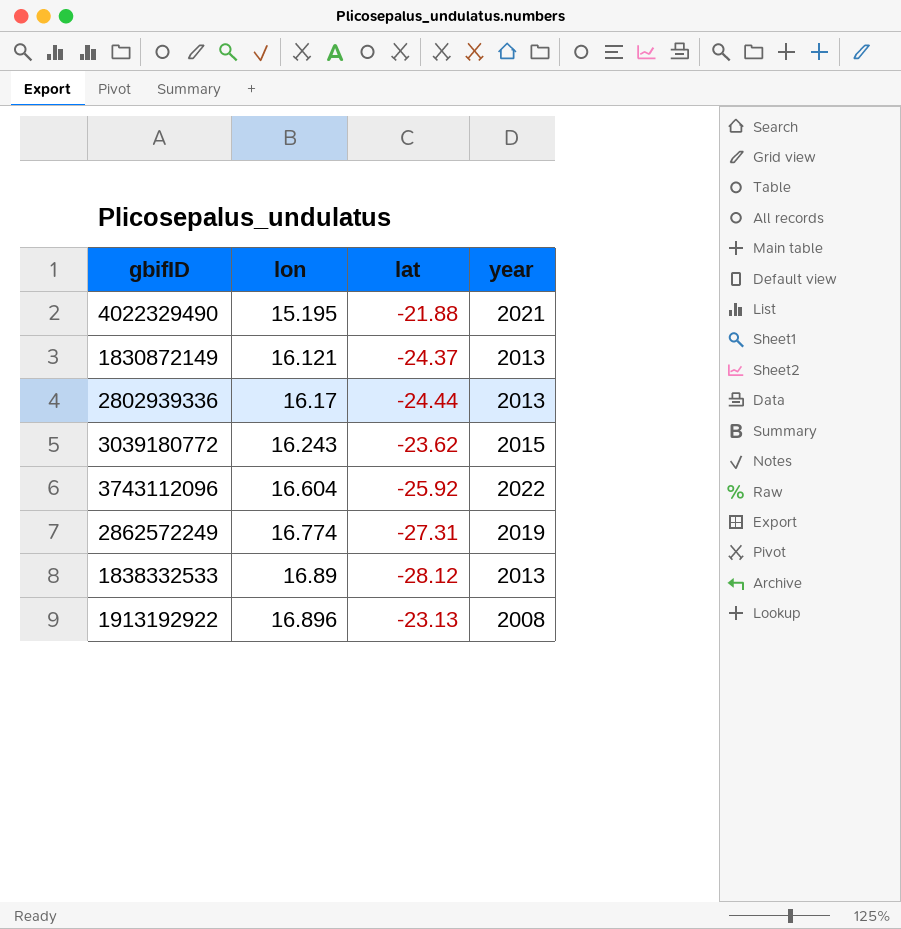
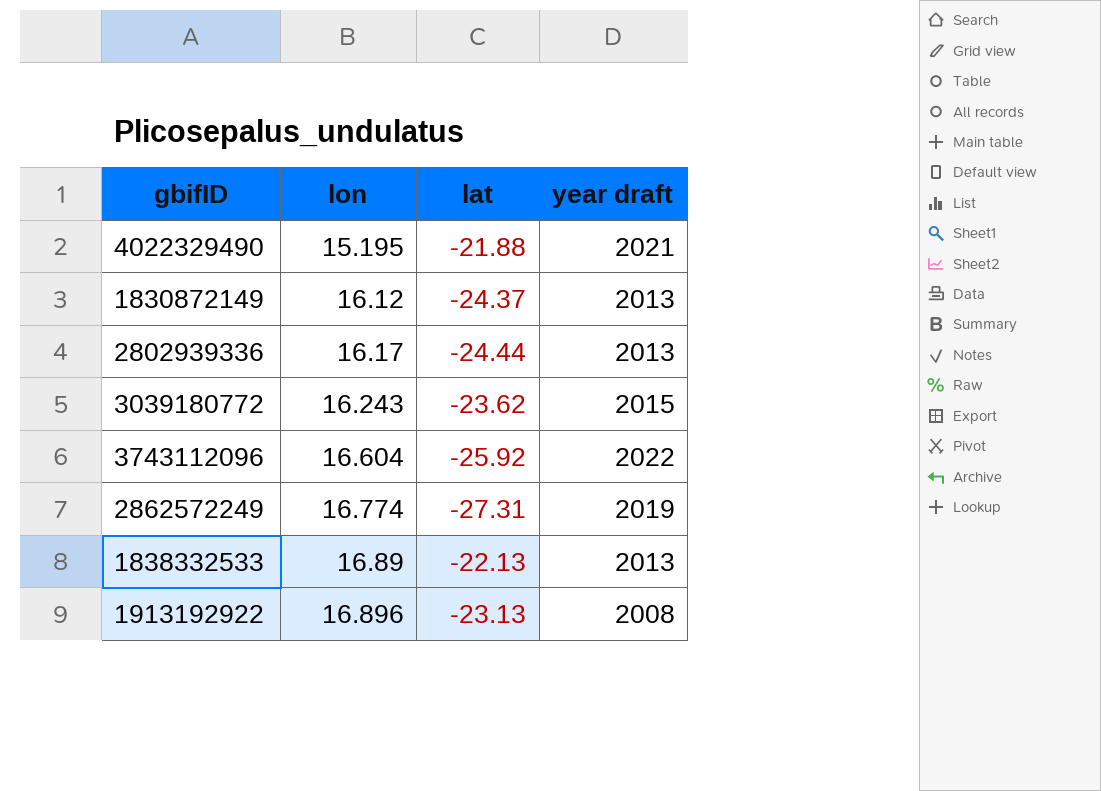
column name: year -> year draft
1830872149 | lon: 16.121 -> 16.12
1838332533 | lat: -28.12 -> -22.13

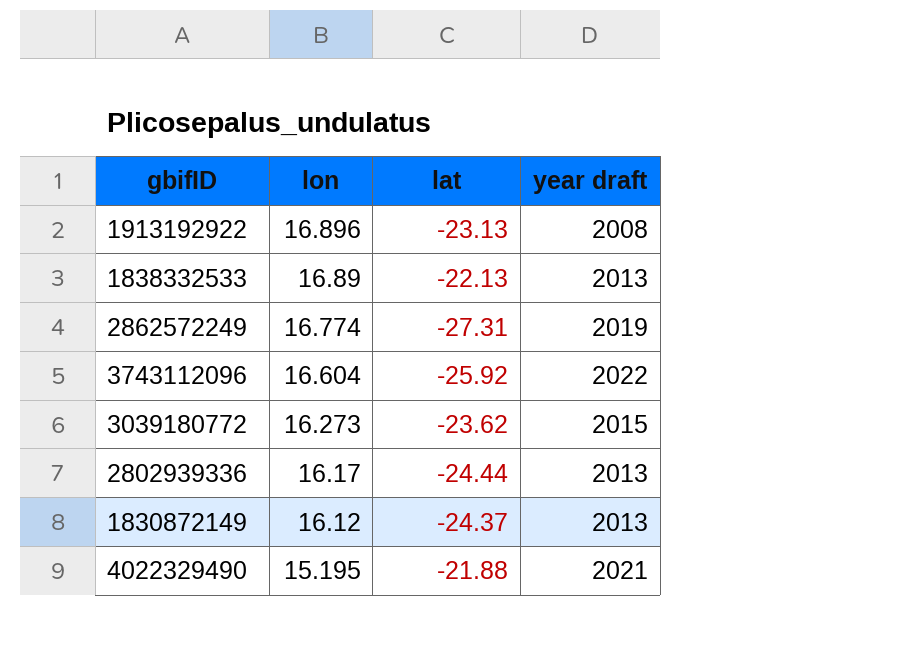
row order: lon ascending -> lon descending
3039180772 | lon: 16.243 -> 16.273

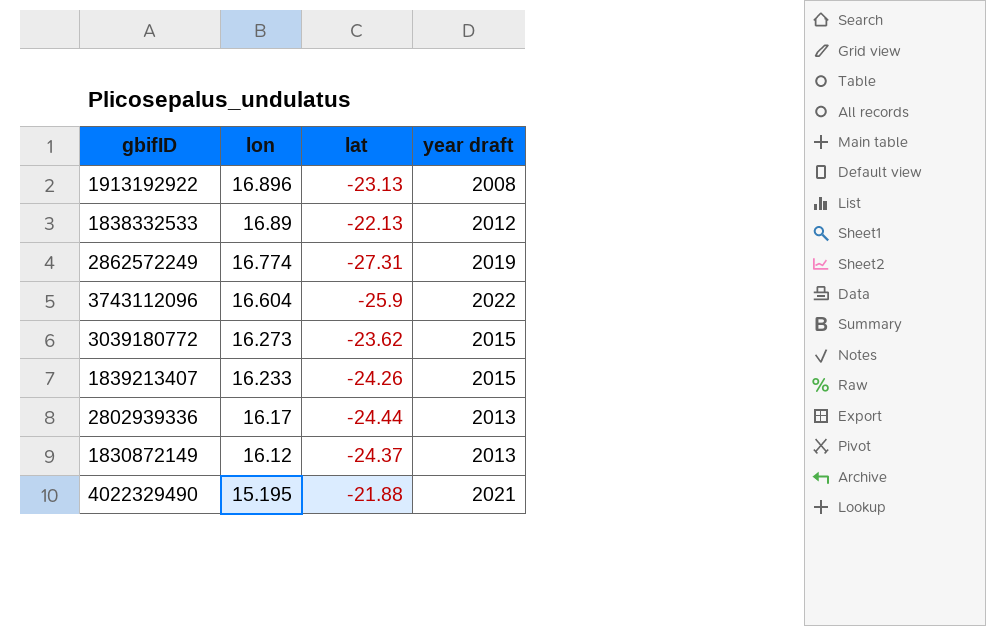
1838332533 | year draft: 2013 -> 2012
3743112096 | lat: -25.92 -> -25.9
row 1839213407: none -> 16.233 | -24.26 | 2015

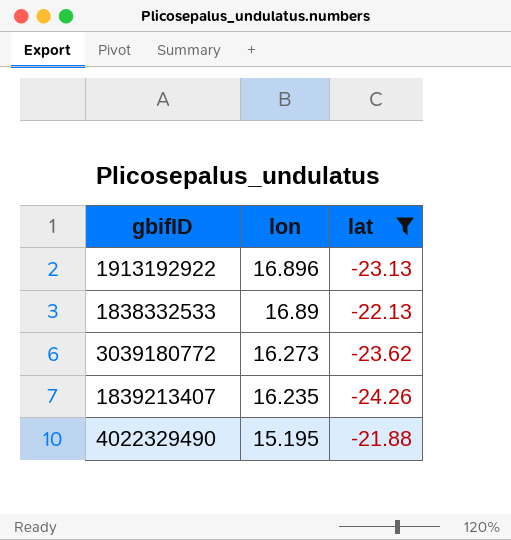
filter: none -> lat >= -24.26
column year draft | position: 4 -> none
1839213407 | lon: 16.233 -> 16.235

